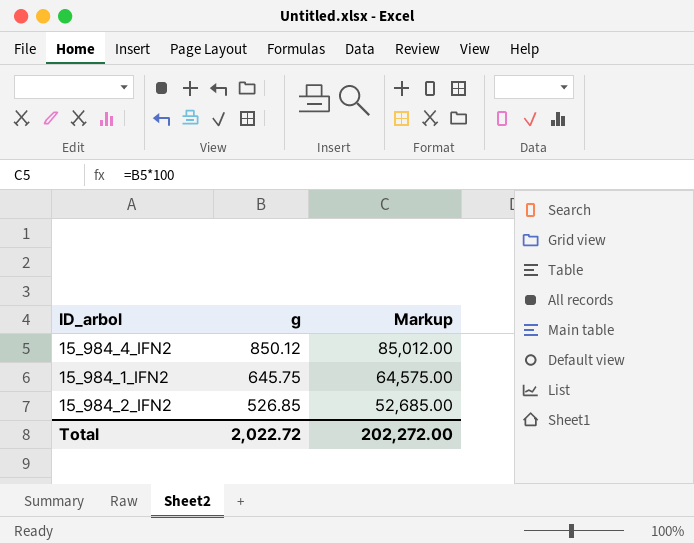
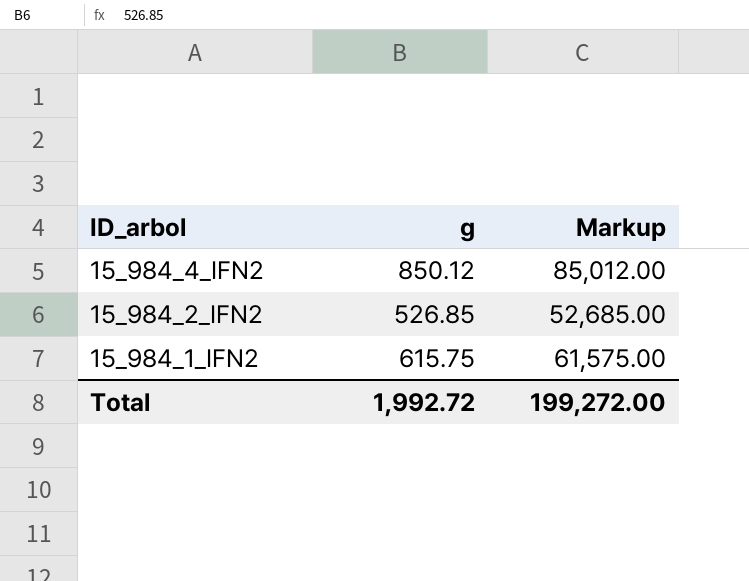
row order: g descending -> ID_arbol descending
15_984_1_IFN2 | g: 645.75 -> 615.75
15_984_1_IFN2 | Markup: 64,575.00 -> 61,575.00
Total | g: 2,022.72 -> 1,992.72
Total | Markup: 202,272.00 -> 199,272.00

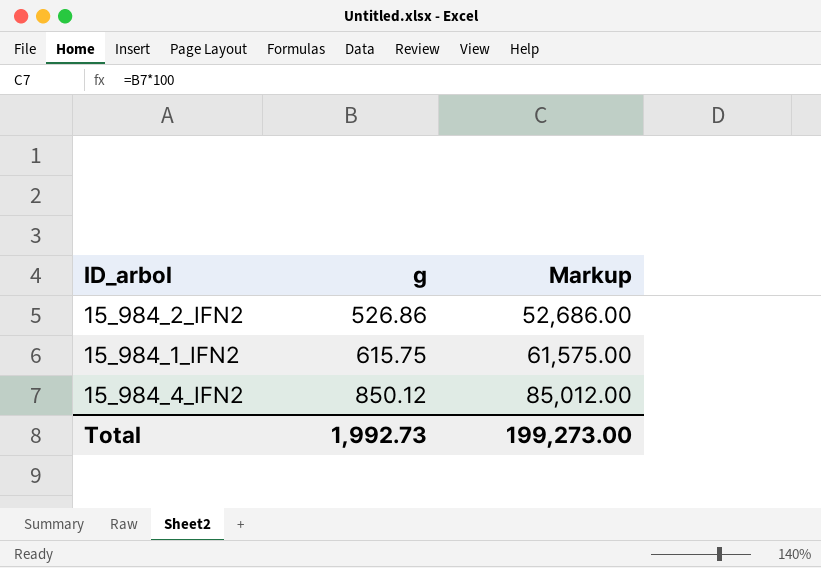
row order: ID_arbol descending -> g ascending
15_984_2_IFN2 | g: 526.85 -> 526.86
15_984_2_IFN2 | Markup: 52,685.00 -> 52,686.00
Total | g: 1,992.72 -> 1,992.73
Total | Markup: 199,272.00 -> 199,273.00

